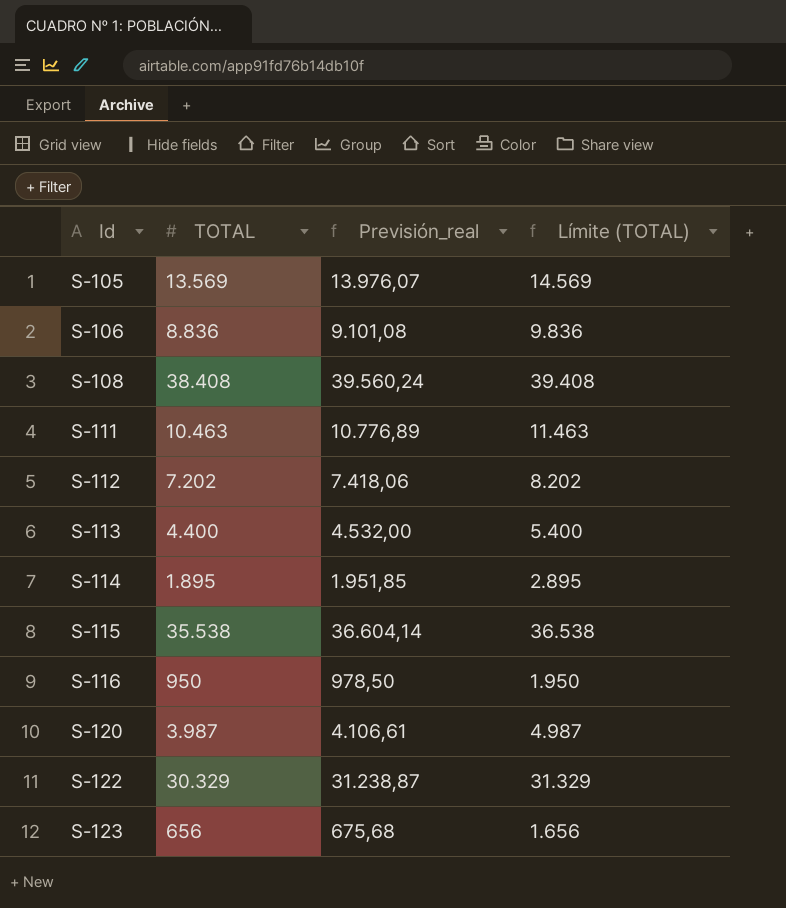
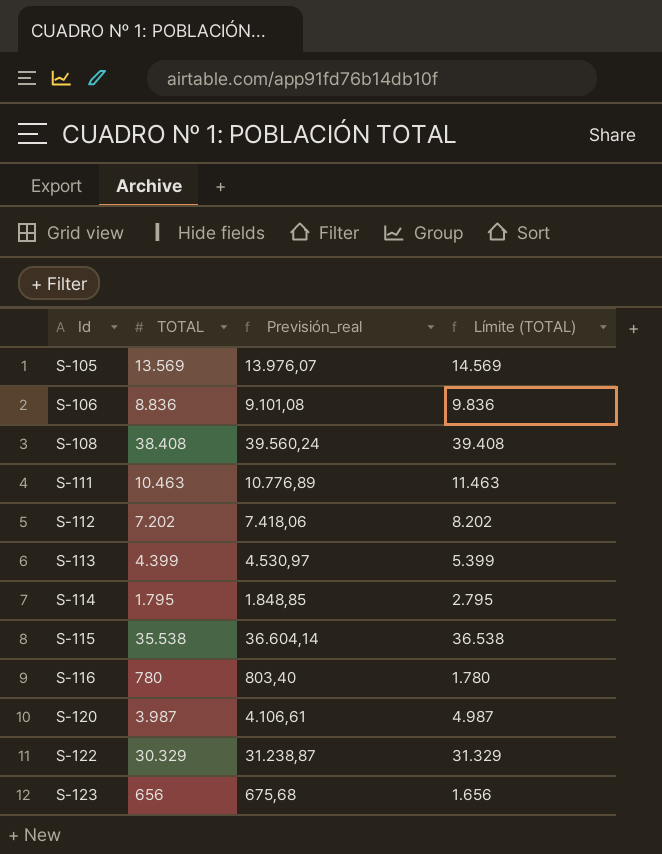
S-113 | TOTAL: 4.400 -> 4.399
S-113 | Previsión_real: 4.532,00 -> 4.530,97
S-113 | Límite (TOTAL): 5.400 -> 5.399
S-114 | TOTAL: 1.895 -> 1.795
S-114 | Previsión_real: 1.951,85 -> 1.848,85
S-114 | Límite (TOTAL): 2.895 -> 2.795
S-116 | TOTAL: 950 -> 780
S-116 | Previsión_real: 978,50 -> 803,40
S-116 | Límite (TOTAL): 1.950 -> 1.780

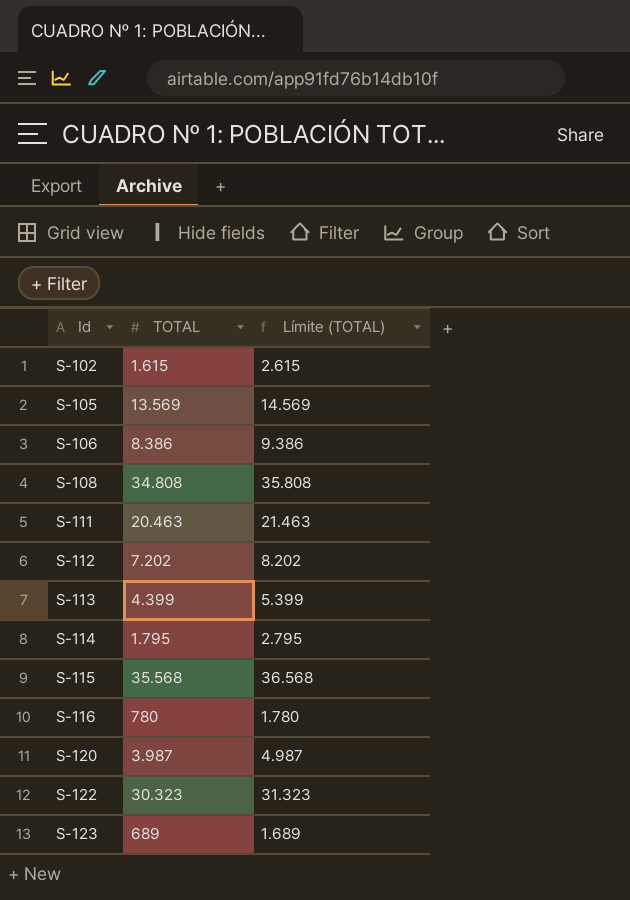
column Previsión_real | formula: [TOTAL] * 1,03 -> none
row S-102: none -> 1.615 | 2.615
S-106 | TOTAL: 8.836 -> 8.386
S-106 | Límite (TOTAL): 9.836 -> 9.386
S-108 | TOTAL: 38.408 -> 34.808
S-108 | Límite (TOTAL): 39.408 -> 35.808
S-111 | TOTAL: 10.463 -> 20.463
S-111 | Límite (TOTAL): 11.463 -> 21.463
S-115 | TOTAL: 35.538 -> 35.568
S-115 | Límite (TOTAL): 36.538 -> 36.568
S-122 | TOTAL: 30.329 -> 30.323
S-122 | Límite (TOTAL): 31.329 -> 31.323
S-123 | TOTAL: 656 -> 689
S-123 | Límite (TOTAL): 1.656 -> 1.689

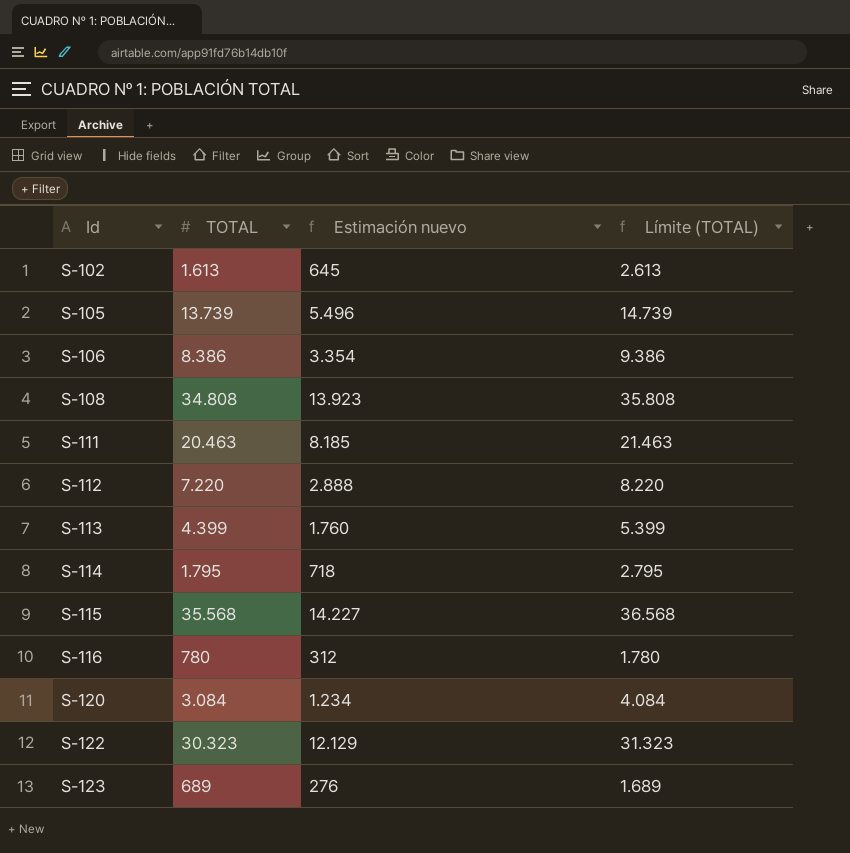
column Estimación nuevo | formula: none -> [TOTAL] * 0,4
S-102 | TOTAL: 1.615 -> 1.613
S-102 | Límite (TOTAL): 2.615 -> 2.613
S-105 | TOTAL: 13.569 -> 13.739
S-105 | Límite (TOTAL): 14.569 -> 14.739
S-112 | TOTAL: 7.202 -> 7.220
S-112 | Límite (TOTAL): 8.202 -> 8.220
S-120 | TOTAL: 3.987 -> 3.084
S-120 | Límite (TOTAL): 4.987 -> 4.084

